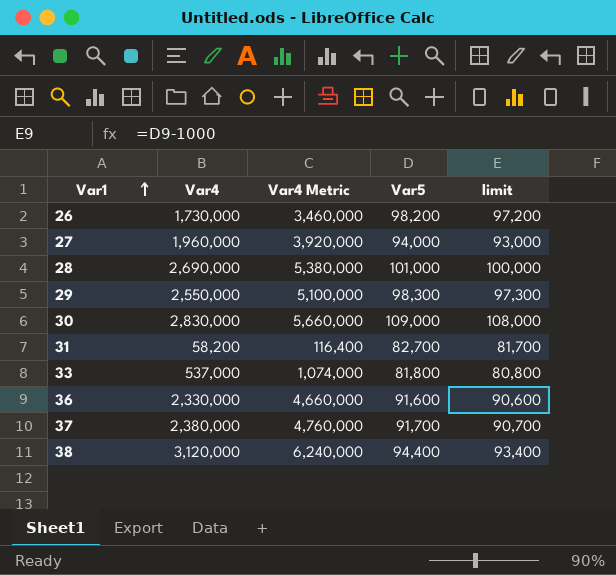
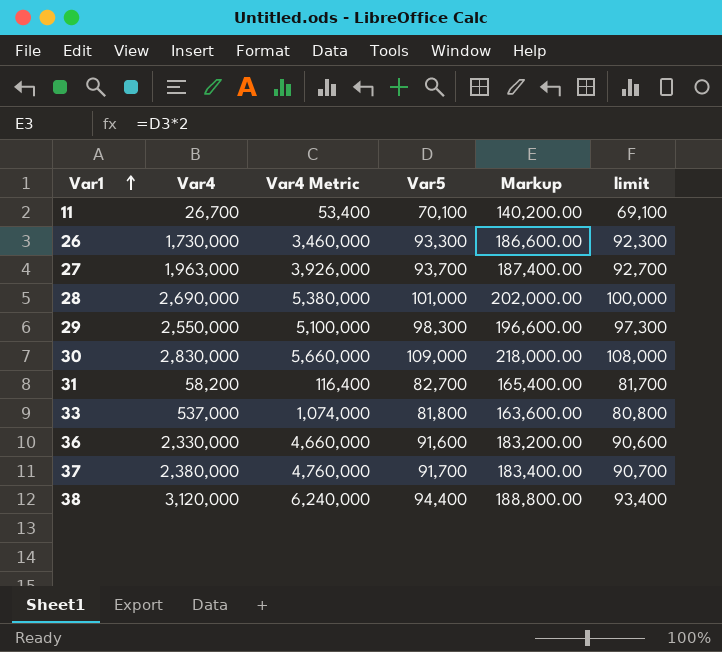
column Markup | formula: none -> [Var5] * 2
row 11: none -> 26,700 | 53,400 | 70,100 | 140,200.00 | 69,100
26 | Var5: 98,200 -> 93,300
26 | limit: 97,200 -> 92,300
27 | Var4: 1,960,000 -> 1,963,000
27 | Var4 Metric: 3,920,000 -> 3,926,000
27 | Var5: 94,000 -> 93,700
27 | limit: 93,000 -> 92,700

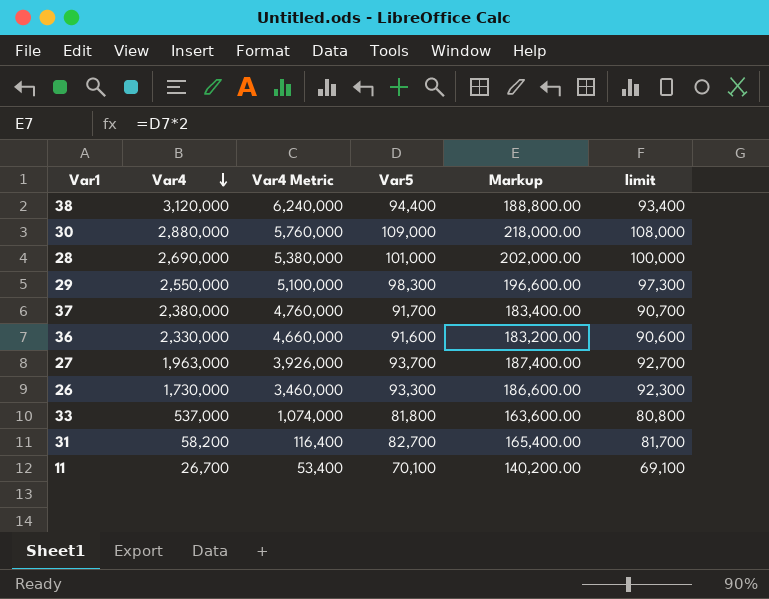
row order: Var1 ascending -> Var4 descending
30 | Var4: 2,830,000 -> 2,880,000
30 | Var4 Metric: 5,660,000 -> 5,760,000

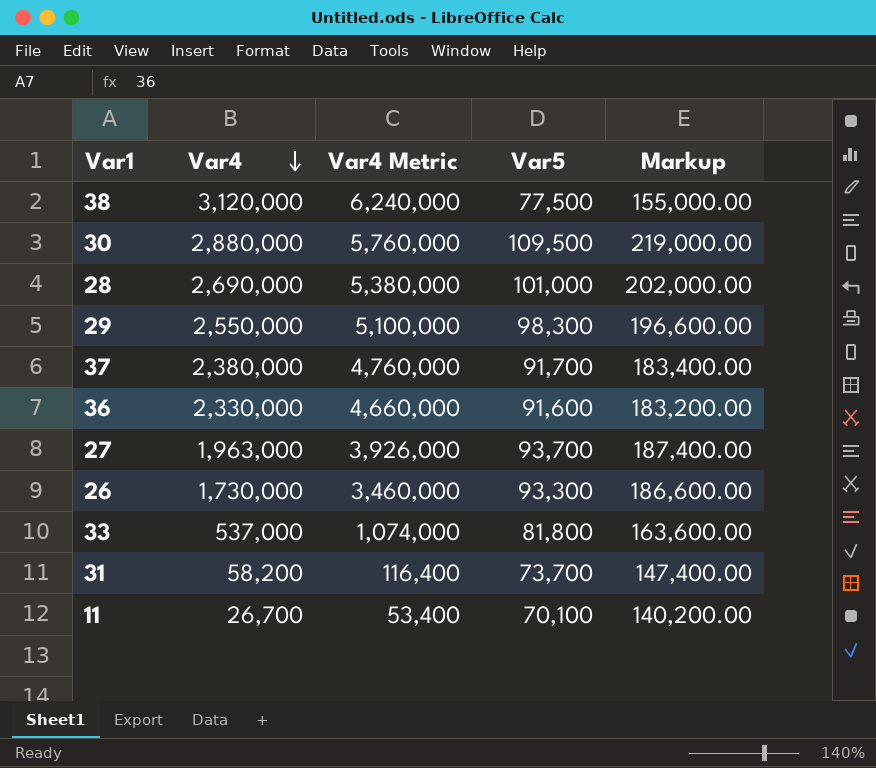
column limit | formula: [Var5] - 1000 -> none
38 | Var5: 94,400 -> 77,500
38 | Markup: 188,800.00 -> 155,000.00
30 | Var5: 109,000 -> 109,500
30 | Markup: 218,000.00 -> 219,000.00
31 | Var5: 82,700 -> 73,700
31 | Markup: 165,400.00 -> 147,400.00

